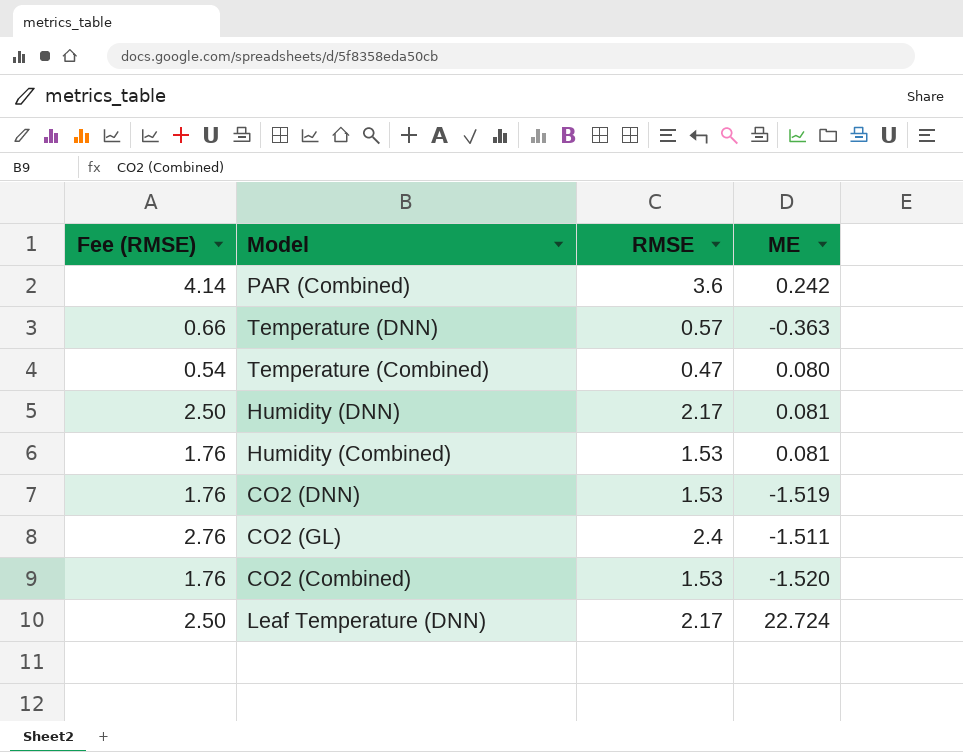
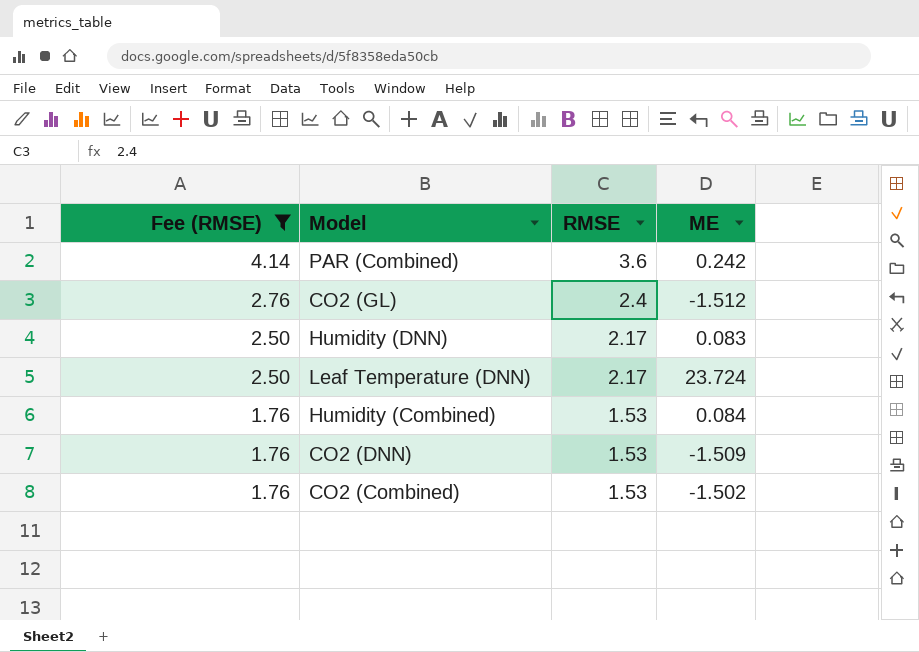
filter: none -> Fee (RMSE) >= 1.76
row order: none -> Fee (RMSE) descending
CO2 (GL) | ME: -1.511 -> -1.512
Humidity (DNN) | ME: 0.081 -> 0.083
Leaf Temperature (DNN) | ME: 22.724 -> 23.724
Humidity (Combined) | ME: 0.081 -> 0.084
CO2 (DNN) | ME: -1.519 -> -1.509
CO2 (Combined) | ME: -1.520 -> -1.502

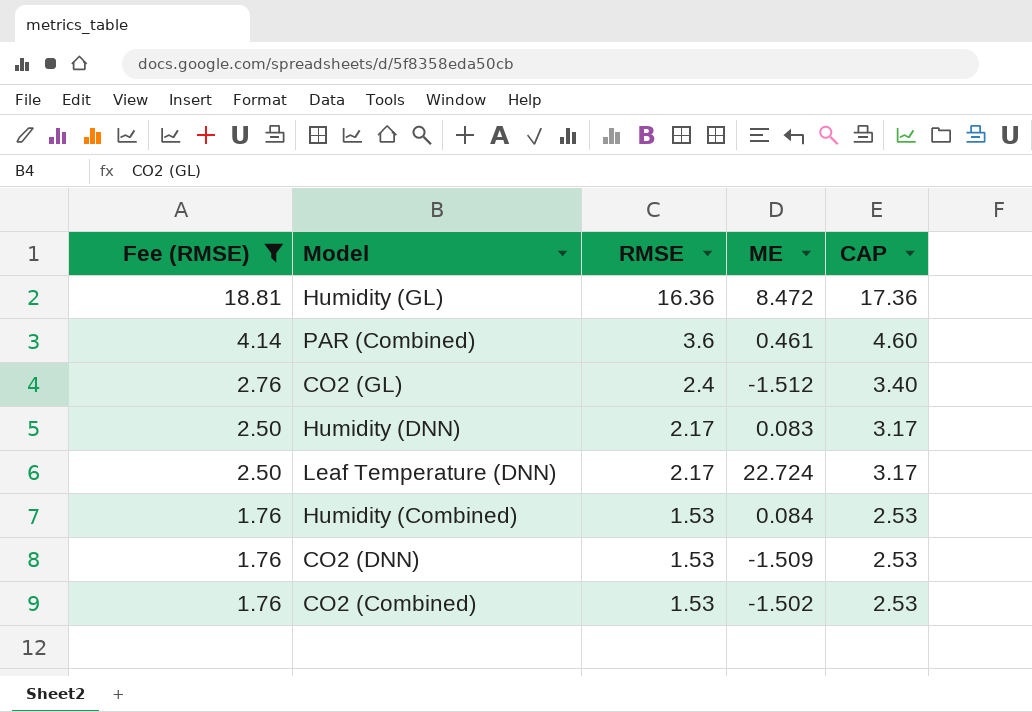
column CAP | formula: none -> [RMSE] + 1
row Humidity (GL): none -> 18.81 | 16.36 | 8.472 | 17.36
PAR (Combined) | ME: 0.242 -> 0.461
Leaf Temperature (DNN) | ME: 23.724 -> 22.724

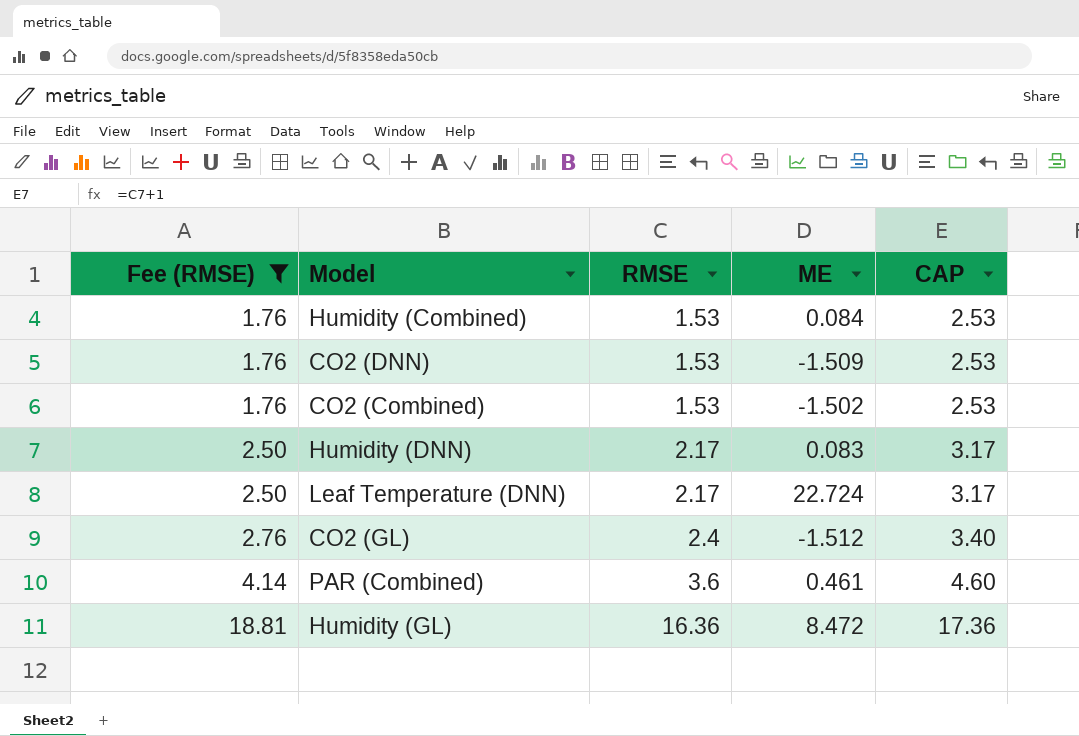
row order: Fee (RMSE) descending -> Fee (RMSE) ascending

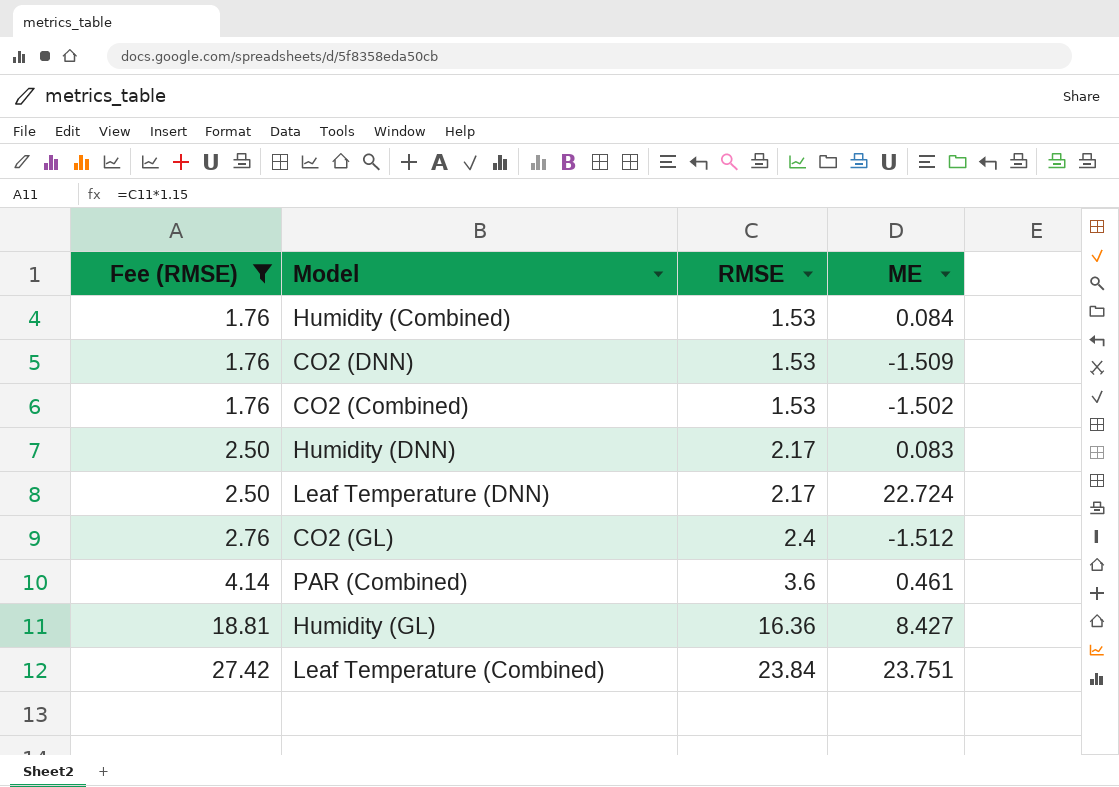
column CAP | formula: [RMSE] + 1 -> none
Humidity (GL) | ME: 8.472 -> 8.427
row Leaf Temperature (Combined): none -> 27.42 | 23.84 | 23.751

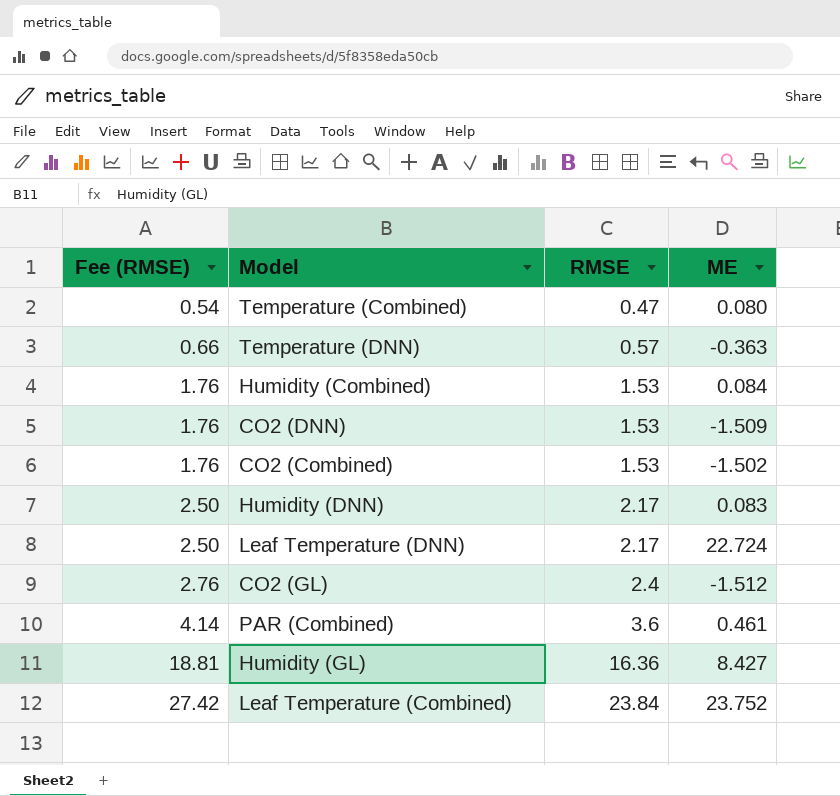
filter: Fee (RMSE) >= 1.76 -> none
Leaf Temperature (Combined) | ME: 23.751 -> 23.752

